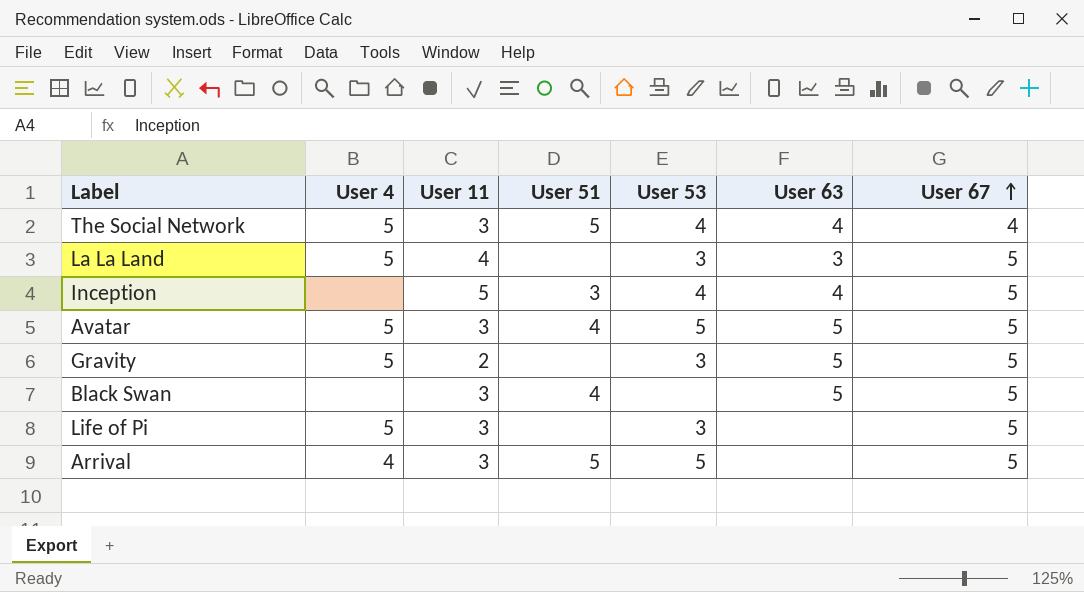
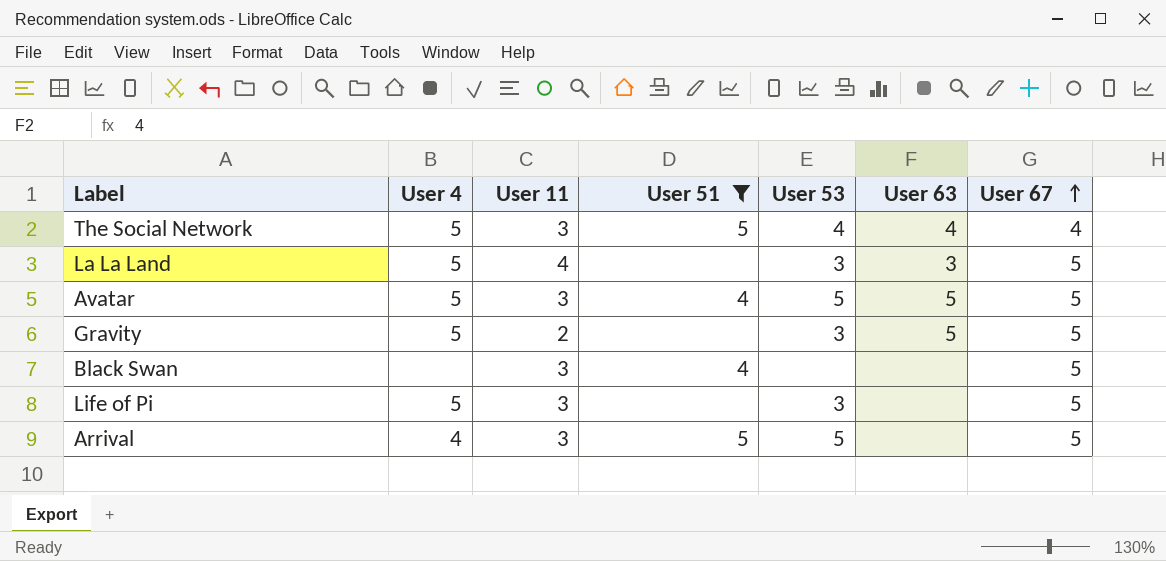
filter: none -> User 51 != 3
Black Swan | User 63: 5 -> none

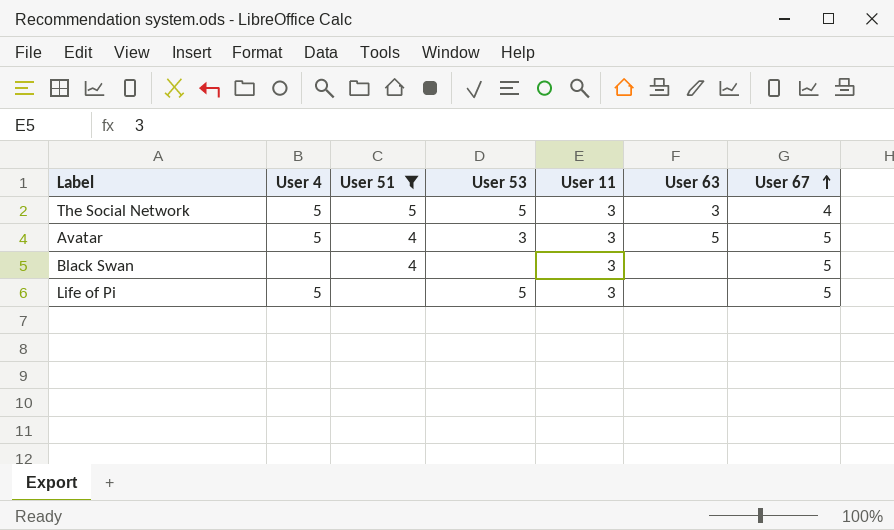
column User 11 | position: 3 -> 5
row La La Land: 5 | 4 | none | 3 | 3 | 5 -> none
row Gravity: 5 | 2 | none | 3 | 5 | 5 -> none
row Arrival: 4 | 3 | 5 | 5 | none | 5 -> none
The Social Network | User 53: 4 -> 5
The Social Network | User 63: 4 -> 3
Avatar | User 53: 5 -> 3
Life of Pi | User 53: 3 -> 5

